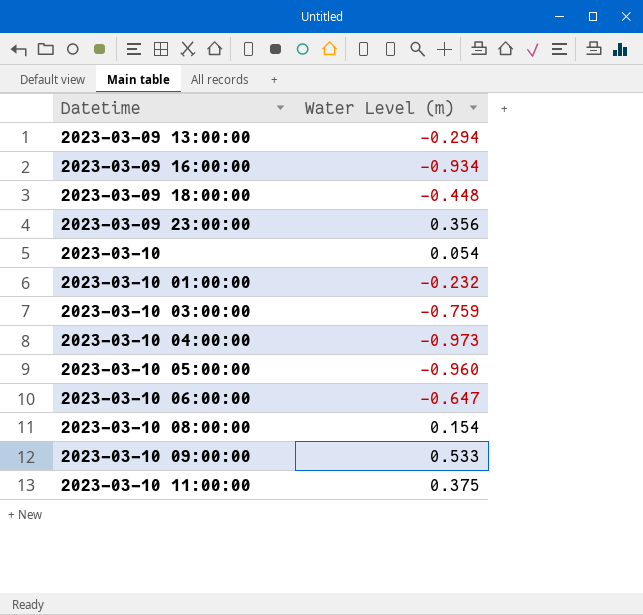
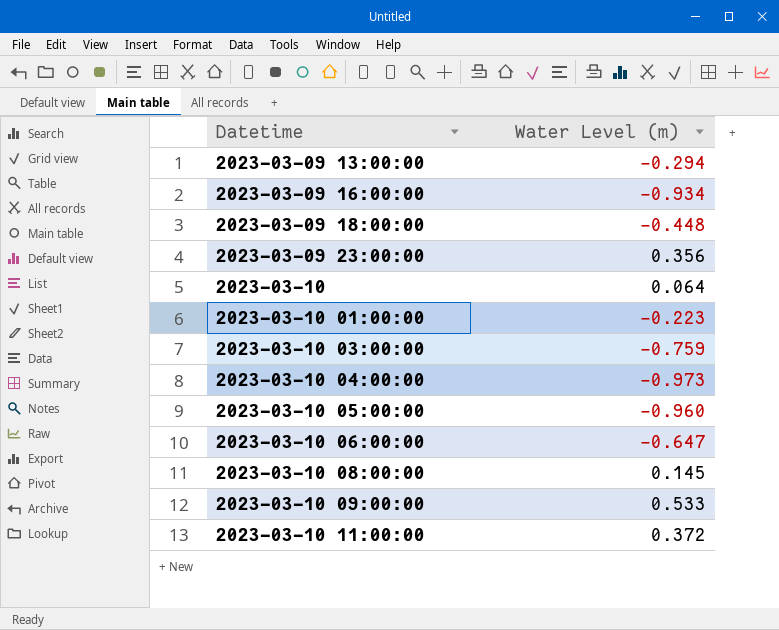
2023-03-10 | Water Level (m): 0.054 -> 0.064
2023-03-10 01:00:00 | Water Level (m): -0.232 -> -0.223
2023-03-10 08:00:00 | Water Level (m): 0.154 -> 0.145
2023-03-10 11:00:00 | Water Level (m): 0.375 -> 0.372

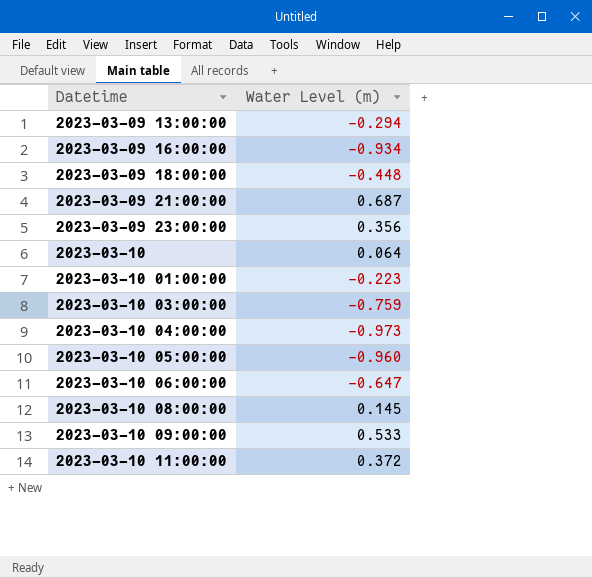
row 2023-03-09 21:00:00: none -> 0.687

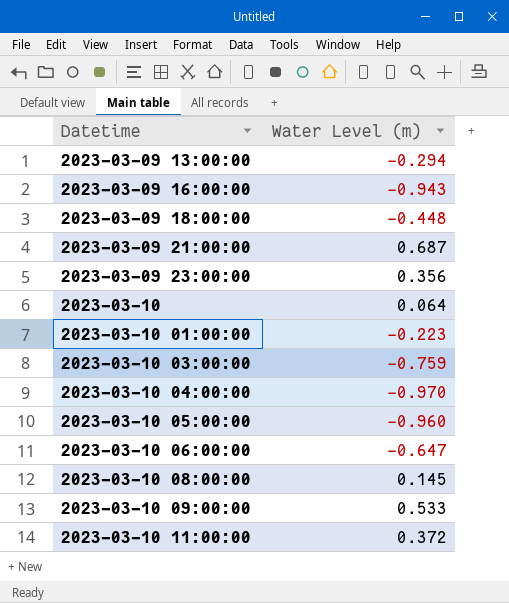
2023-03-09 16:00:00 | Water Level (m): -0.934 -> -0.943
2023-03-10 04:00:00 | Water Level (m): -0.973 -> -0.970

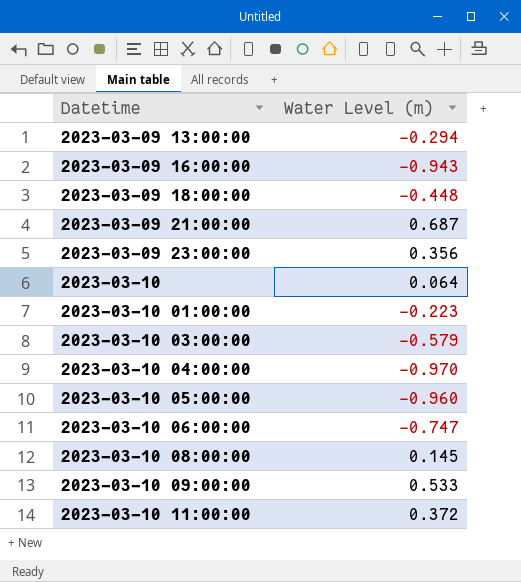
2023-03-10 03:00:00 | Water Level (m): -0.759 -> -0.579
2023-03-10 06:00:00 | Water Level (m): -0.647 -> -0.747

